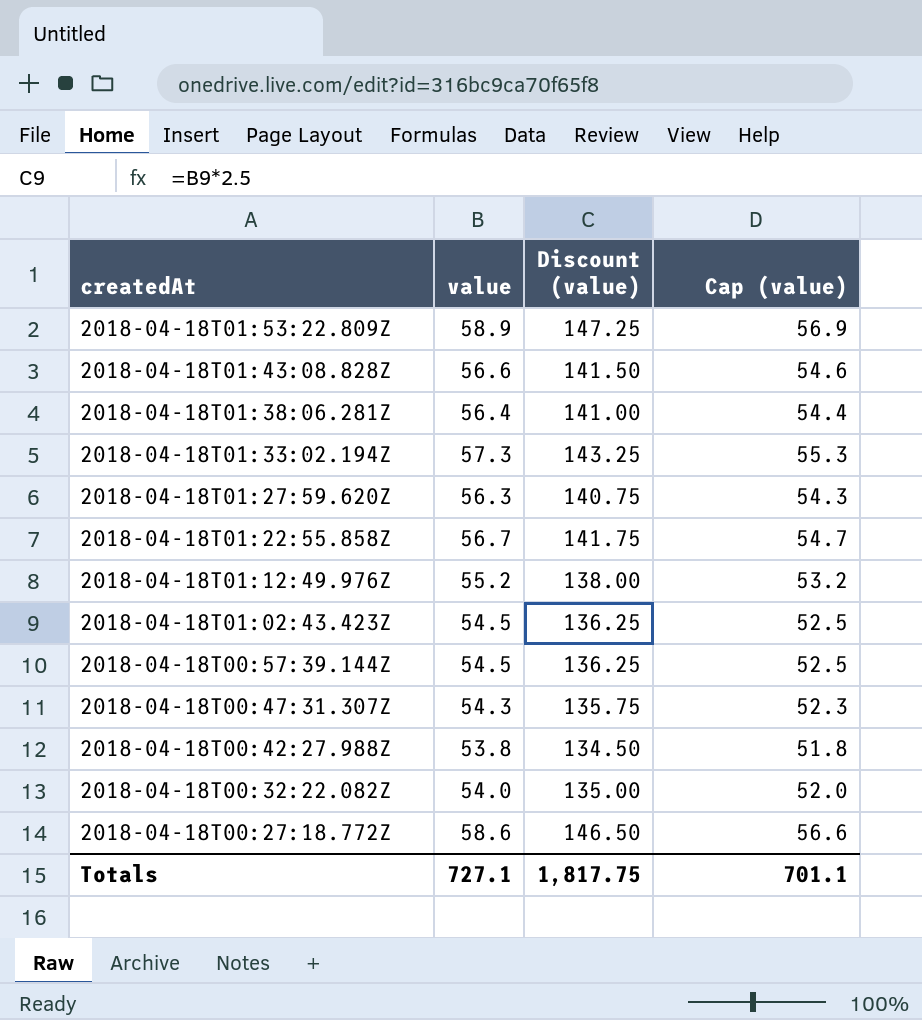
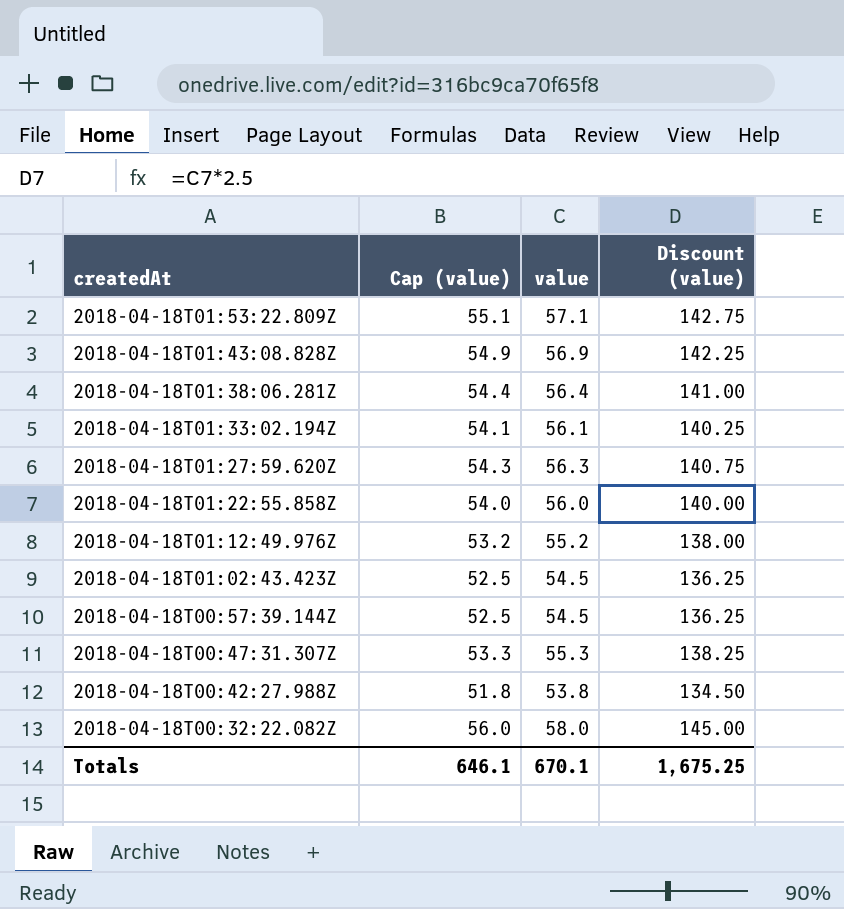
column Cap (value) | position: 4 -> 2
row 2018-04-18T00:27:18.772Z: 58.6 | 146.50 | 56.6 -> none
2018-04-18T01:53:22.809Z | Cap (value): 56.9 -> 55.1
2018-04-18T01:53:22.809Z | value: 58.9 -> 57.1
2018-04-18T01:53:22.809Z | Discount (value): 147.25 -> 142.75
2018-04-18T01:43:08.828Z | Cap (value): 54.6 -> 54.9
2018-04-18T01:43:08.828Z | value: 56.6 -> 56.9
2018-04-18T01:43:08.828Z | Discount (value): 141.50 -> 142.25
2018-04-18T01:33:02.194Z | Cap (value): 55.3 -> 54.1
2018-04-18T01:33:02.194Z | value: 57.3 -> 56.1
2018-04-18T01:33:02.194Z | Discount (value): 143.25 -> 140.25
2018-04-18T01:22:55.858Z | Cap (value): 54.7 -> 54.0
2018-04-18T01:22:55.858Z | value: 56.7 -> 56.0
2018-04-18T01:22:55.858Z | Discount (value): 141.75 -> 140.00
2018-04-18T00:47:31.307Z | Cap (value): 52.3 -> 53.3
2018-04-18T00:47:31.307Z | value: 54.3 -> 55.3
2018-04-18T00:47:31.307Z | Discount (value): 135.75 -> 138.25
2018-04-18T00:32:22.082Z | Cap (value): 52.0 -> 56.0
2018-04-18T00:32:22.082Z | value: 54.0 -> 58.0
2018-04-18T00:32:22.082Z | Discount (value): 135.00 -> 145.00
Totals | Cap (value): 701.1 -> 646.1
Totals | value: 727.1 -> 670.1
Totals | Discount (value): 1,817.75 -> 1,675.25

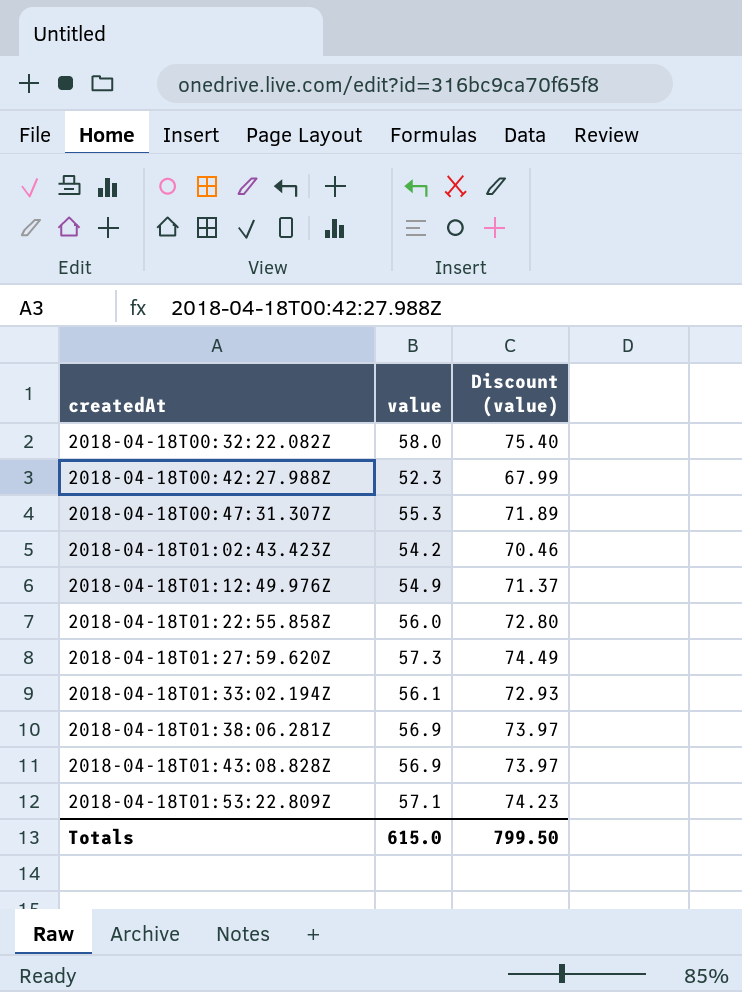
row order: createdAt descending -> createdAt ascending
column Cap (value) | formula: [value] - 2 -> none
column Discount (value) | formula: [value] * 2.5 -> [value] * 1.3
row 2018-04-18T00:57:39.144Z: 52.5 | 54.5 | 136.25 -> none
2018-04-18T00:42:27.988Z | value: 53.8 -> 52.3
2018-04-18T01:02:43.423Z | value: 54.5 -> 54.2
2018-04-18T01:12:49.976Z | value: 55.2 -> 54.9
2018-04-18T01:27:59.620Z | value: 56.3 -> 57.3
2018-04-18T01:38:06.281Z | value: 56.4 -> 56.9
Totals | value: 670.1 -> 615.0
Totals | Discount (value): 1,675.25 -> 799.50

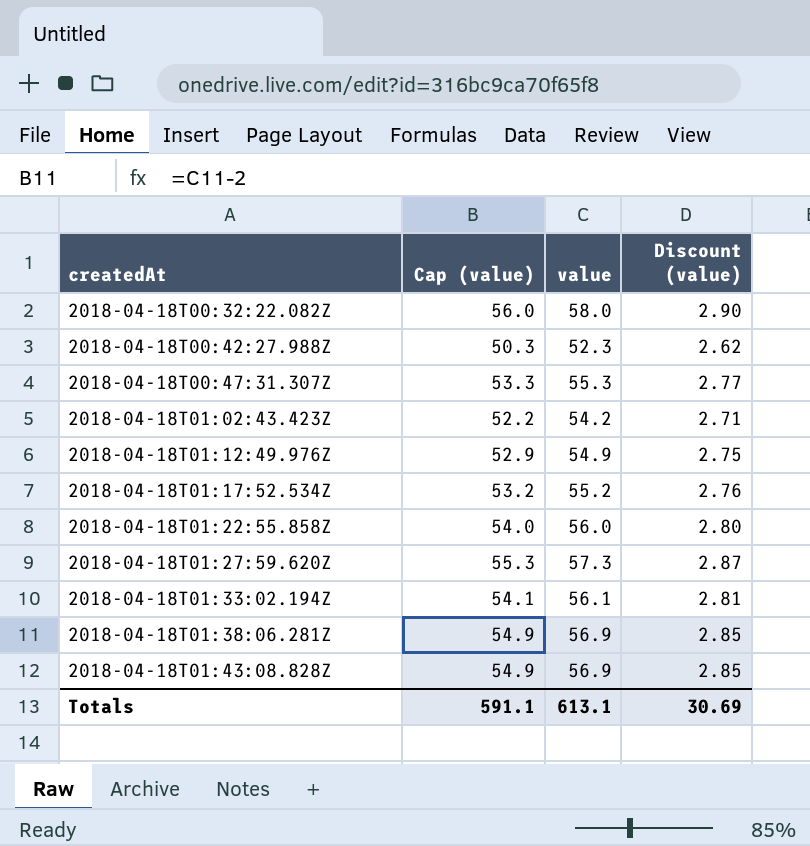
column Cap (value) | formula: none -> [value] - 2
column Discount (value) | formula: [value] * 1.3 -> [value] * 0.05
row 2018-04-18T01:53:22.809Z: 57.1 | 74.23 -> none
row 2018-04-18T01:17:52.534Z: none -> 53.2 | 55.2 | 2.76
Totals | value: 615.0 -> 613.1
Totals | Discount (value): 799.50 -> 30.69

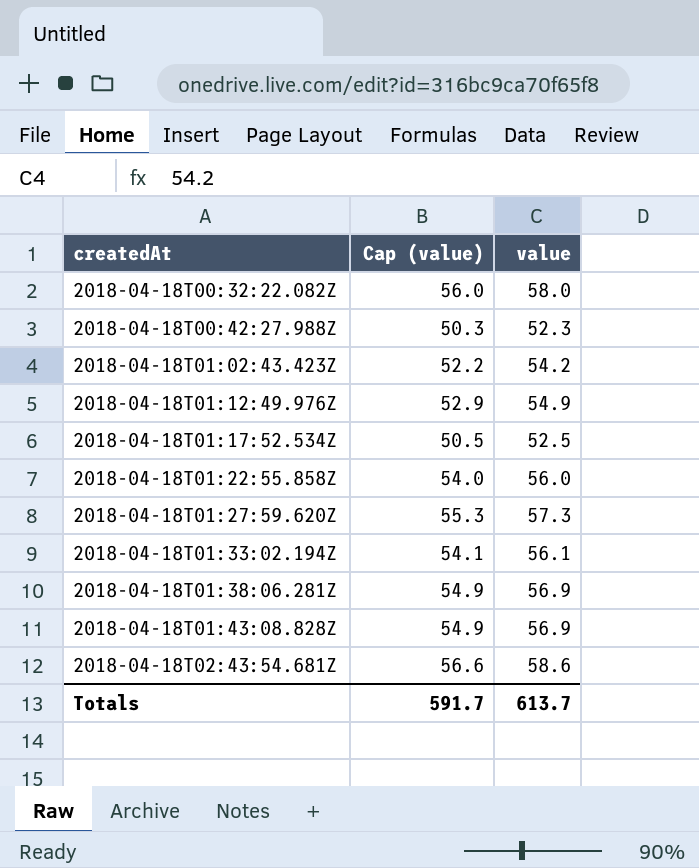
column Discount (value) | formula: [value] * 0.05 -> none
row 2018-04-18T00:47:31.307Z: 53.3 | 55.3 | 2.77 -> none
2018-04-18T01:17:52.534Z | Cap (value): 53.2 -> 50.5
2018-04-18T01:17:52.534Z | value: 55.2 -> 52.5
row 2018-04-18T02:43:54.681Z: none -> 56.6 | 58.6
Totals | Cap (value): 591.1 -> 591.7
Totals | value: 613.1 -> 613.7

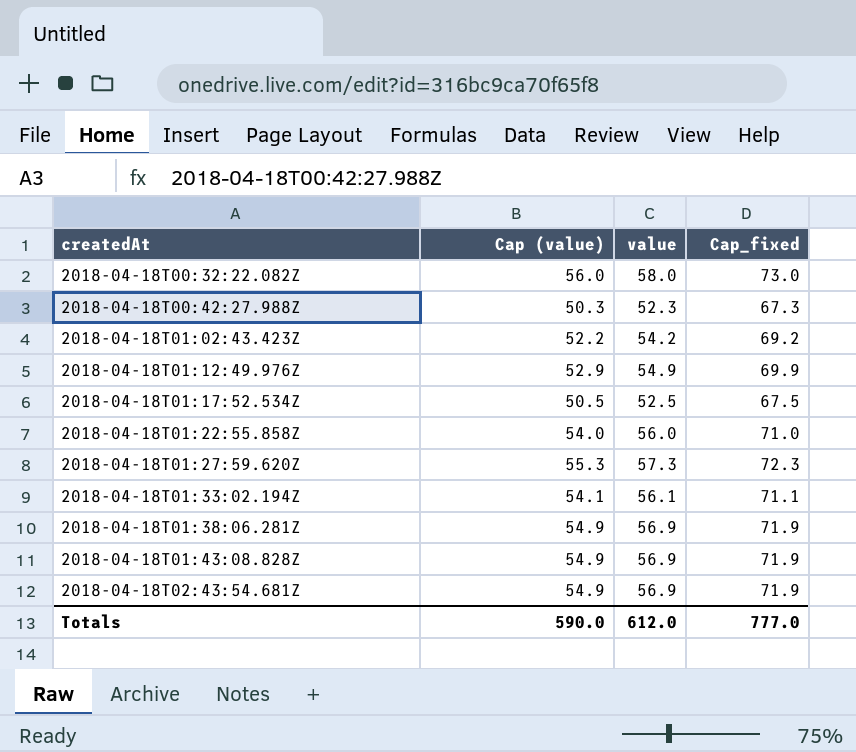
column Cap_fixed | formula: none -> [value] + 15
2018-04-18T02:43:54.681Z | Cap (value): 56.6 -> 54.9
2018-04-18T02:43:54.681Z | value: 58.6 -> 56.9
Totals | Cap (value): 591.7 -> 590.0
Totals | value: 613.7 -> 612.0

